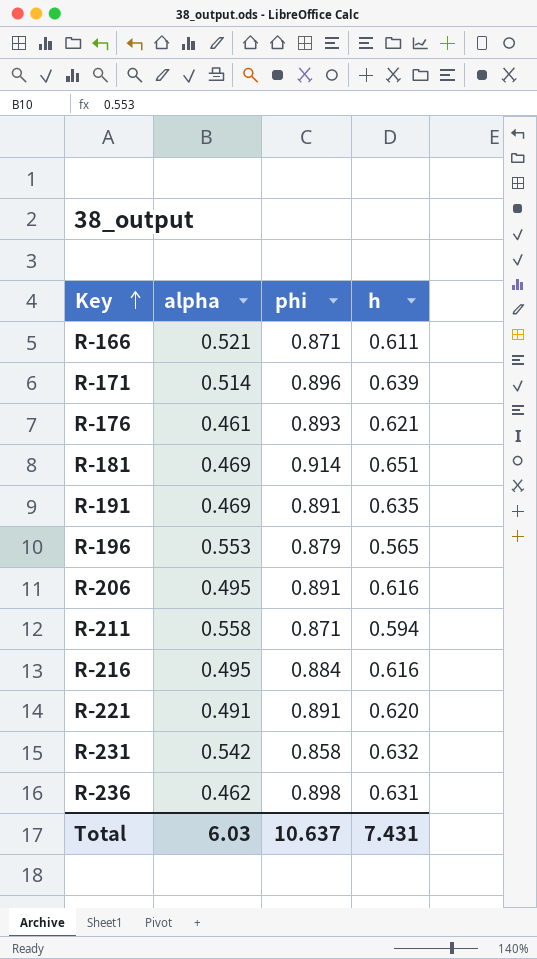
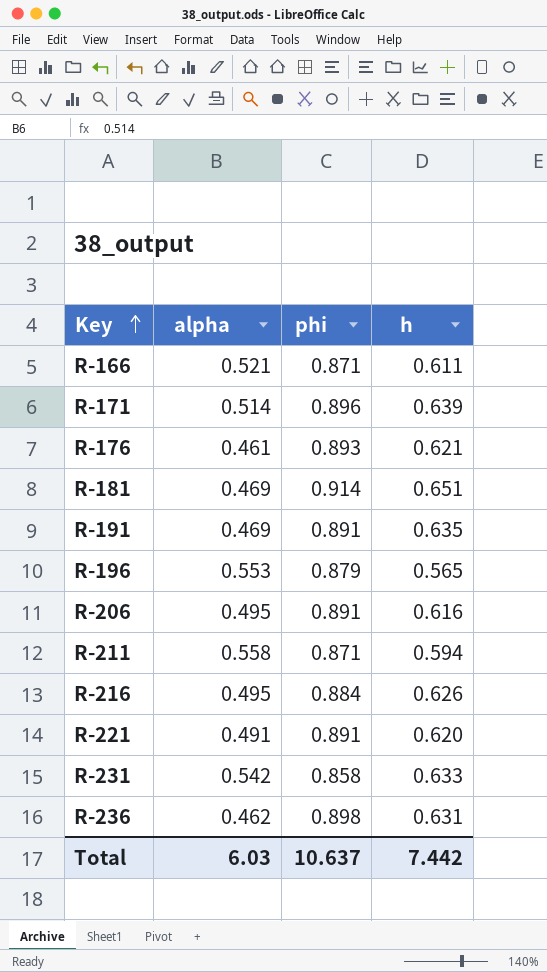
R-216 | h: 0.616 -> 0.626
R-231 | h: 0.632 -> 0.633
Total | h: 7.431 -> 7.442

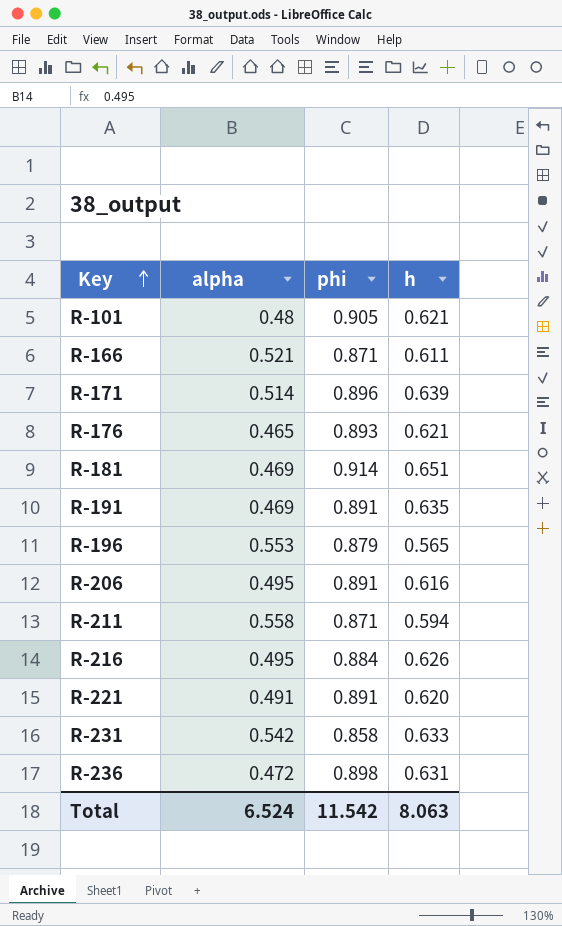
row R-101: none -> 0.48 | 0.905 | 0.621
R-176 | alpha: 0.461 -> 0.465
R-236 | alpha: 0.462 -> 0.472
Total | alpha: 6.03 -> 6.524
Total | phi: 10.637 -> 11.542
Total | h: 7.442 -> 8.063

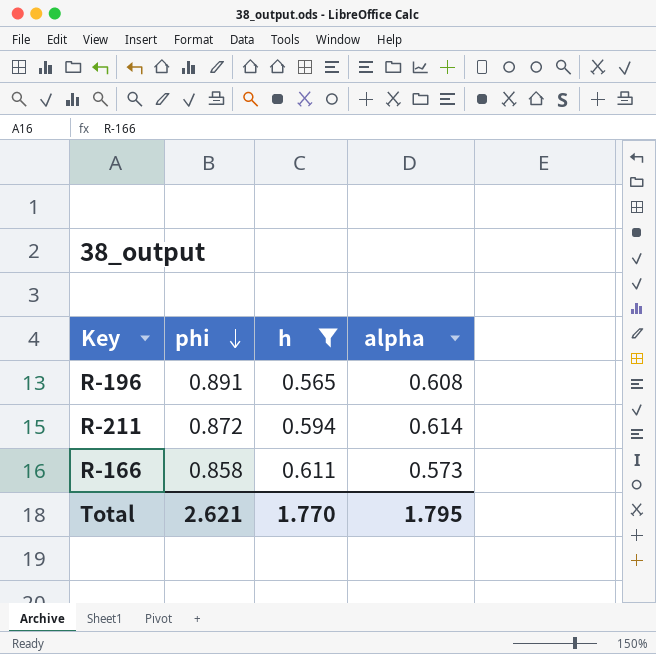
filter: none -> h <= 0.611
row order: Key ascending -> phi descending
column alpha | position: 2 -> 4
R-196 | phi: 0.879 -> 0.891
R-196 | alpha: 0.553 -> 0.608
R-211 | phi: 0.871 -> 0.872
R-211 | alpha: 0.558 -> 0.614
R-166 | phi: 0.871 -> 0.858
R-166 | alpha: 0.521 -> 0.573
Total | phi: 11.542 -> 2.621
Total | h: 8.063 -> 1.770
Total | alpha: 6.524 -> 1.795

